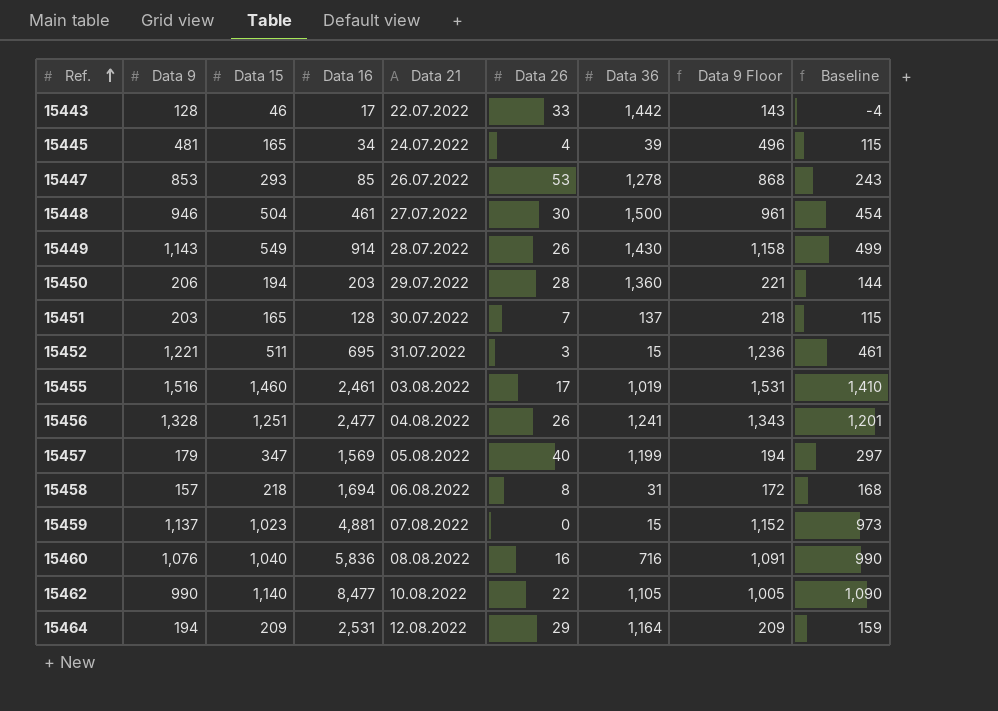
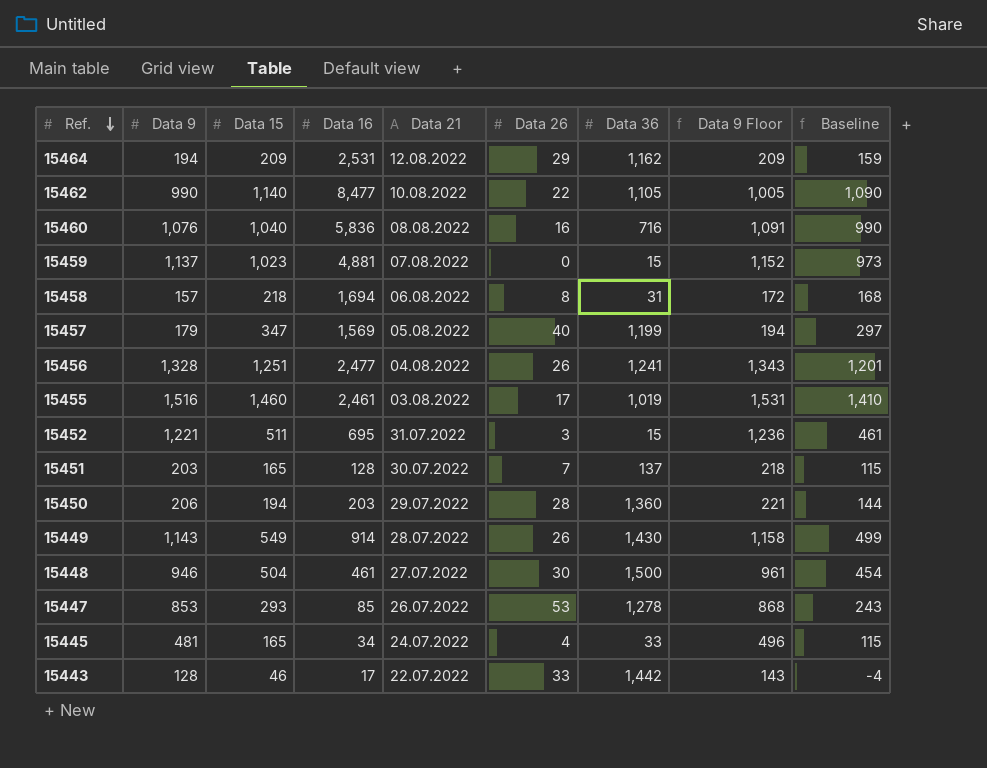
row order: Ref. ascending -> Ref. descending
15464 | Data 36: 1,164 -> 1,162
15445 | Data 36: 39 -> 33

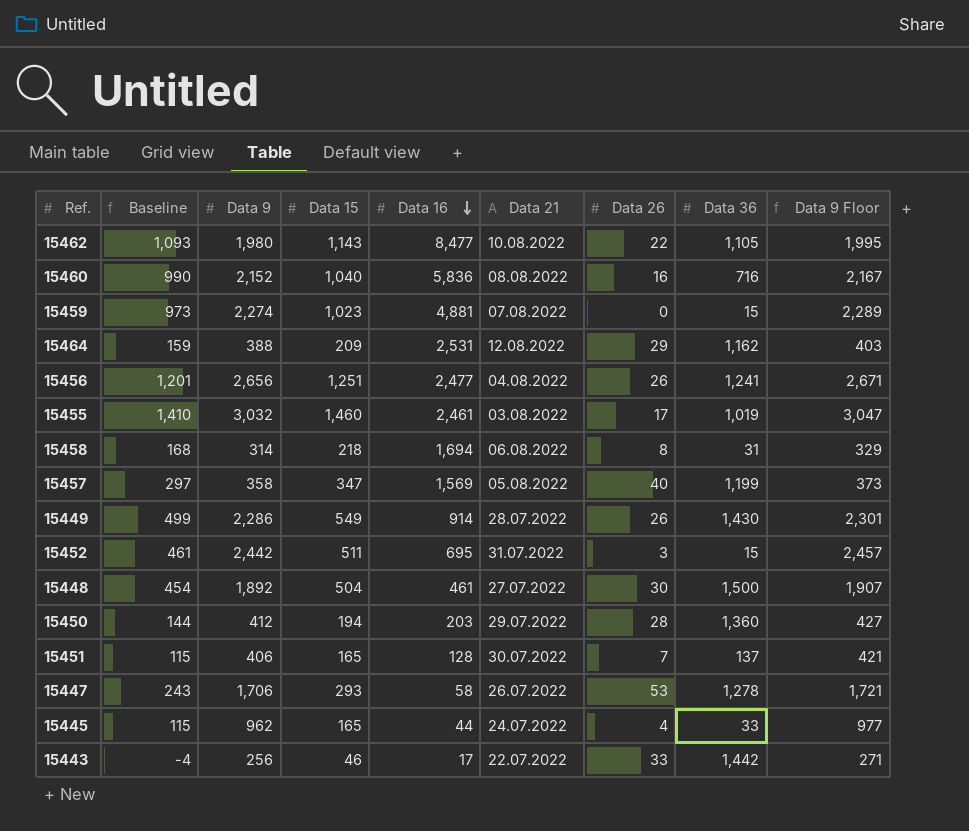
row order: Ref. descending -> Data 16 descending
column Baseline | position: 9 -> 2
15462 | Baseline: 1,090 -> 1,093
15462 | Data 9: 990 -> 1,980
15462 | Data 15: 1,140 -> 1,143
15462 | Data 9 Floor: 1,005 -> 1,995
15460 | Data 9: 1,076 -> 2,152
15460 | Data 9 Floor: 1,091 -> 2,167
15459 | Data 9: 1,137 -> 2,274
15459 | Data 9 Floor: 1,152 -> 2,289
15464 | Data 9: 194 -> 388
15464 | Data 9 Floor: 209 -> 403
15456 | Data 9: 1,328 -> 2,656
15456 | Data 9 Floor: 1,343 -> 2,671
15455 | Data 9: 1,516 -> 3,032
15455 | Data 9 Floor: 1,531 -> 3,047
15458 | Data 9: 157 -> 314
15458 | Data 9 Floor: 172 -> 329
15457 | Data 9: 179 -> 358
15457 | Data 9 Floor: 194 -> 373
15449 | Data 9: 1,143 -> 2,286
15449 | Data 9 Floor: 1,158 -> 2,301
15452 | Data 9: 1,221 -> 2,442
15452 | Data 9 Floor: 1,236 -> 2,457
15448 | Data 9: 946 -> 1,892
15448 | Data 9 Floor: 961 -> 1,907
15450 | Data 9: 206 -> 412
15450 | Data 9 Floor: 221 -> 427
15451 | Data 9: 203 -> 406
15451 | Data 9 Floor: 218 -> 421
15447 | Data 9: 853 -> 1,706
15447 | Data 16: 85 -> 58
15447 | Data 9 Floor: 868 -> 1,721
15445 | Data 9: 481 -> 962
15445 | Data 16: 34 -> 44
15445 | Data 9 Floor: 496 -> 977
15443 | Data 9: 128 -> 256
15443 | Data 9 Floor: 143 -> 271

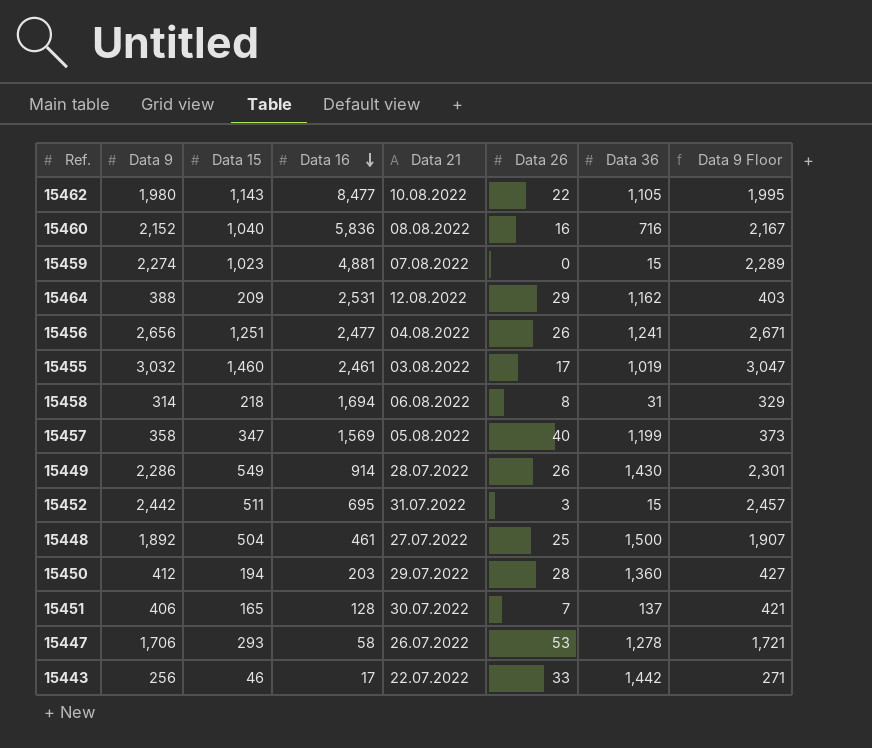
column Baseline | formula: [Data 15] - 50 -> none
row 15445: 115 | 962 | 165 | 44 | 24.07.2022 | 4 | 33 | 977 -> none
15448 | Data 26: 30 -> 25

